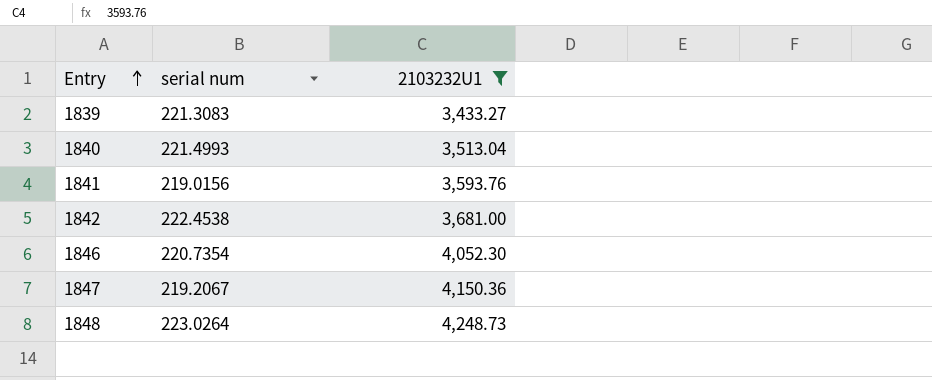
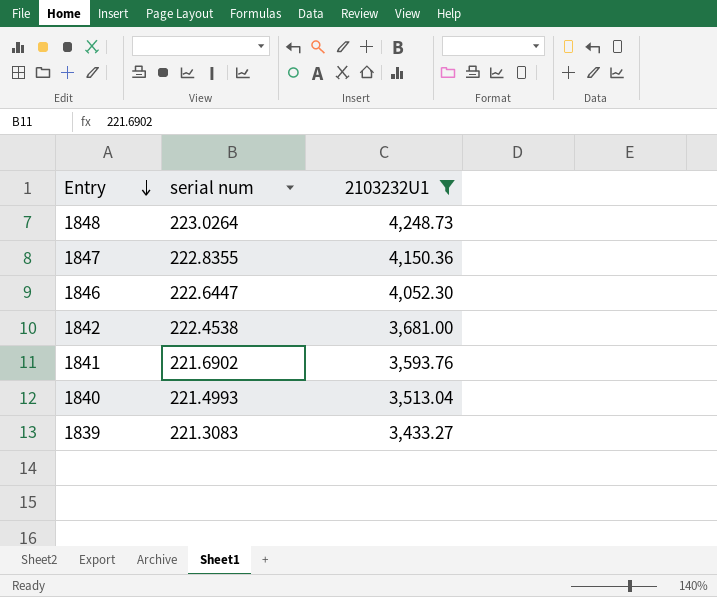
row order: Entry ascending -> Entry descending
1847 | serial num: 219.2067 -> 222.8355
1846 | serial num: 220.7354 -> 222.6447
1841 | serial num: 219.0156 -> 221.6902

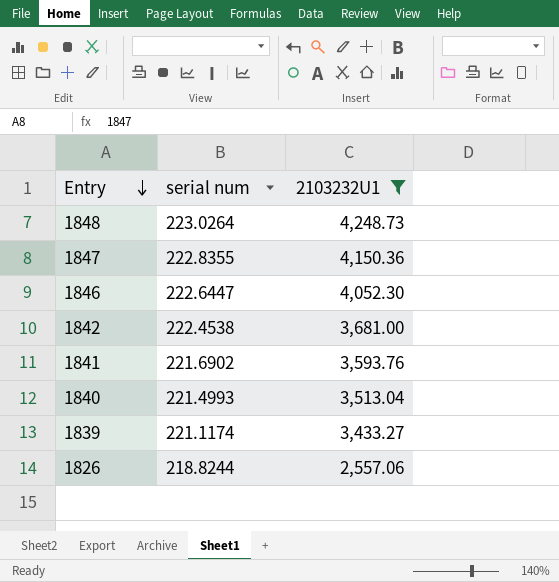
1839 | serial num: 221.3083 -> 221.1174
row 1826: none -> 218.8244 | 2,557.06

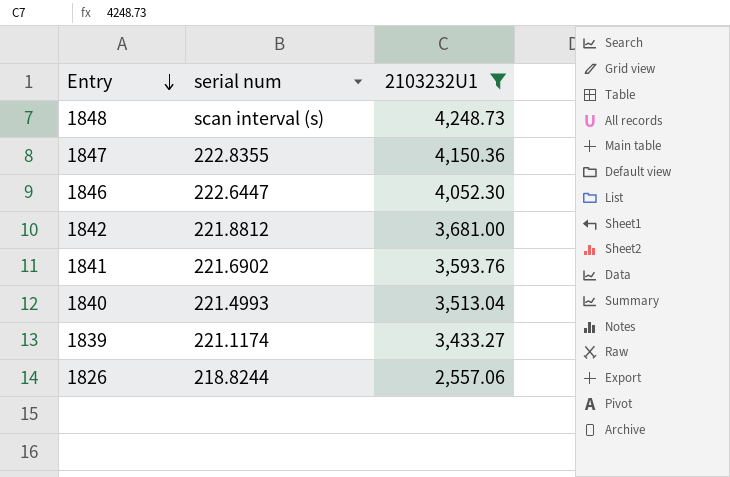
1848 | serial num: 223.0264 -> scan interval (s)
1842 | serial num: 222.4538 -> 221.8812

